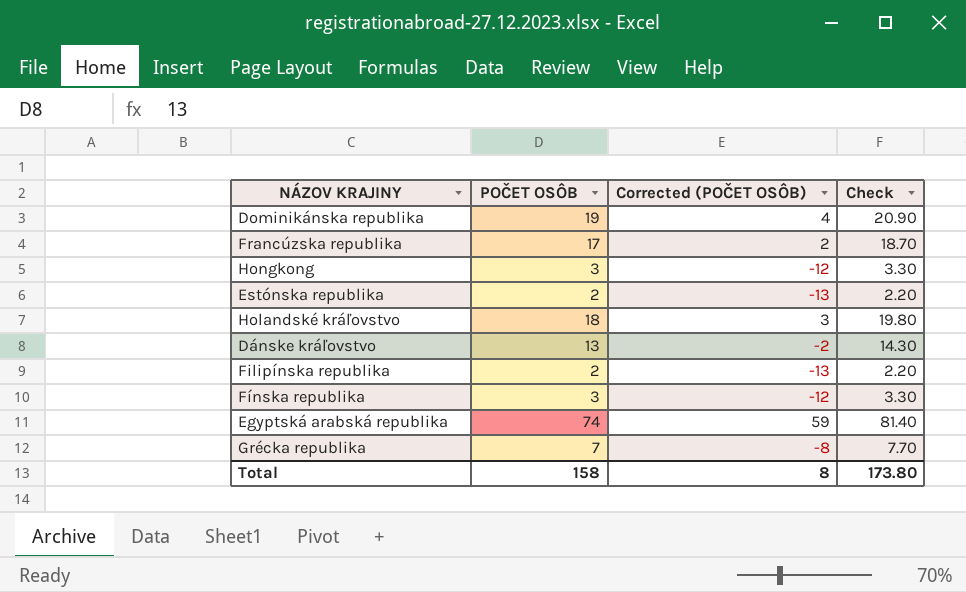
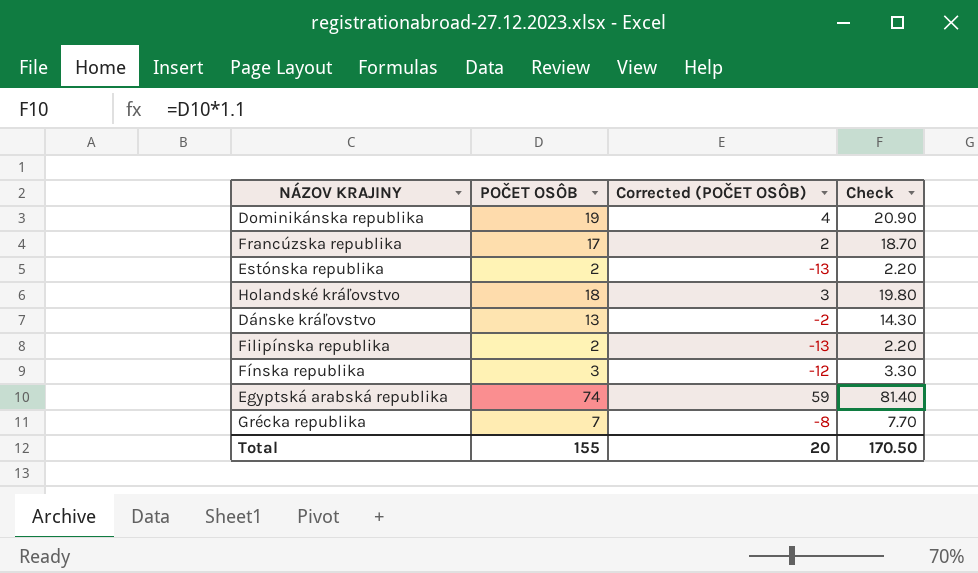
row Hongkong: 3 | -12 | 3.30 -> none
Total | POČET OSÔB: 158 -> 155
Total | Corrected (POČET OSÔB): 8 -> 20
Total | Check: 173.80 -> 170.50

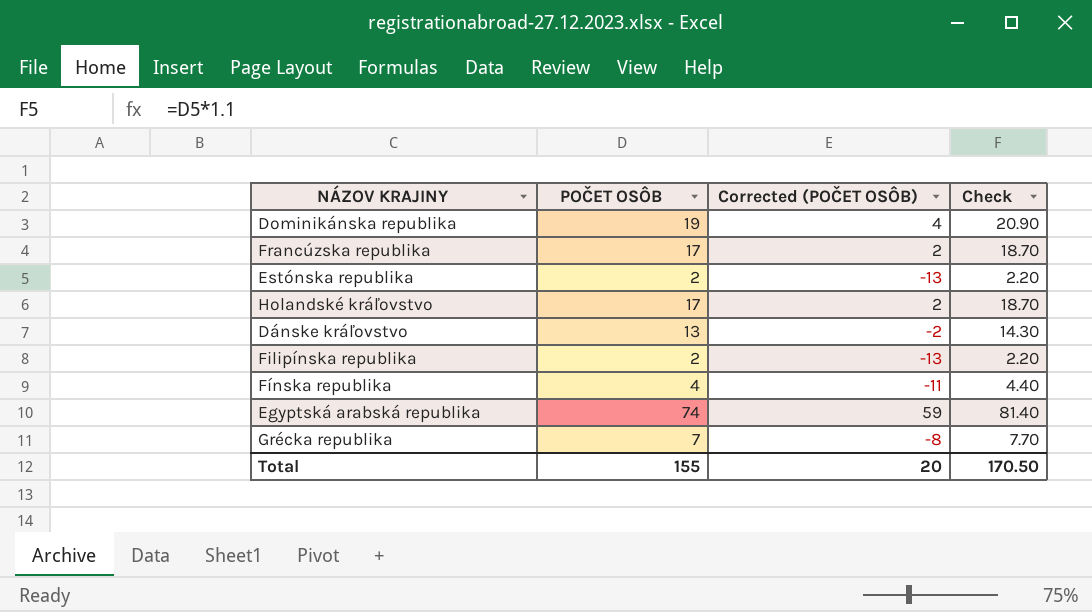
Holandské kráľovstvo | POČET OSÔB: 18 -> 17
Holandské kráľovstvo | Corrected (POČET OSÔB): 3 -> 2
Holandské kráľovstvo | Check: 19.80 -> 18.70
Fínska republika | POČET OSÔB: 3 -> 4
Fínska republika | Corrected (POČET OSÔB): -12 -> -11
Fínska republika | Check: 3.30 -> 4.40

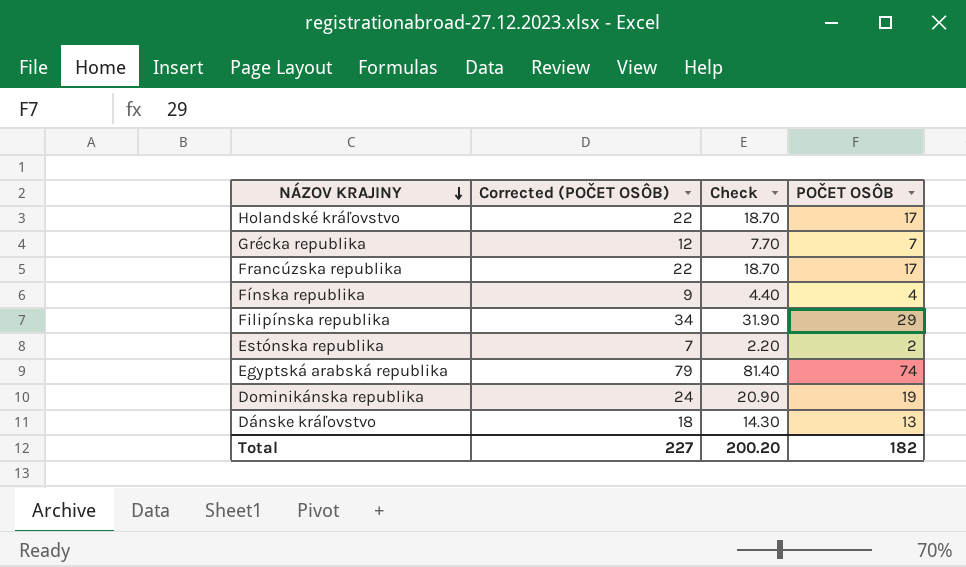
row order: none -> NÁZOV KRAJINY descending
column Corrected (POČET OSÔB) | formula: [POČET OSÔB] - 15 -> [POČET OSÔB] + 5
column POČET OSÔB | position: 2 -> 4
Filipínska republika | Check: 2.20 -> 31.90
Filipínska republika | POČET OSÔB: 2 -> 29
Total | Corrected (POČET OSÔB): 20 -> 227
Total | Check: 170.50 -> 200.20
Total | POČET OSÔB: 155 -> 182

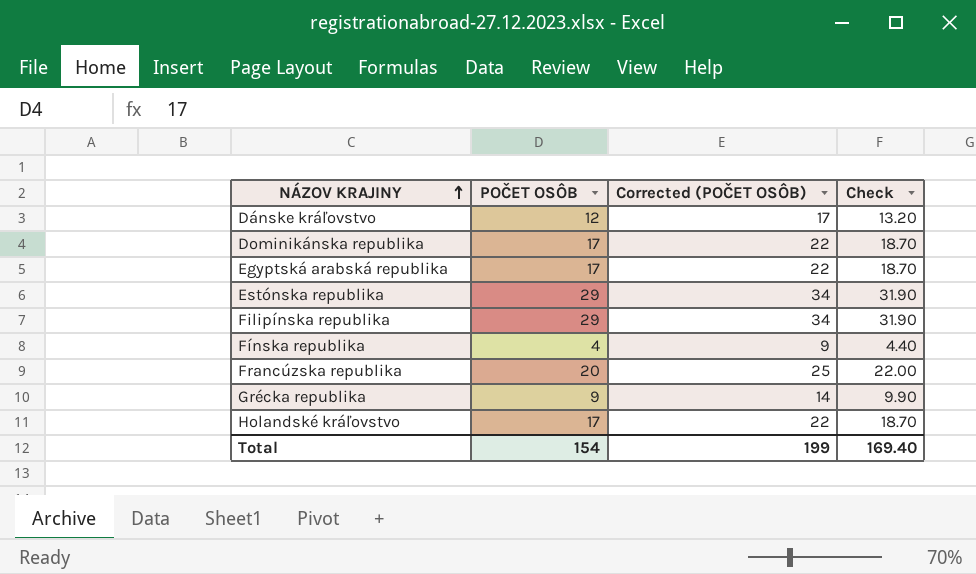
row order: NÁZOV KRAJINY descending -> NÁZOV KRAJINY ascending
column POČET OSÔB | position: 4 -> 2
Dánske kráľovstvo | POČET OSÔB: 13 -> 12
Dánske kráľovstvo | Corrected (POČET OSÔB): 18 -> 17
Dánske kráľovstvo | Check: 14.30 -> 13.20
Dominikánska republika | POČET OSÔB: 19 -> 17
Dominikánska republika | Corrected (POČET OSÔB): 24 -> 22
Dominikánska republika | Check: 20.90 -> 18.70
Egyptská arabská republika | POČET OSÔB: 74 -> 17
Egyptská arabská republika | Corrected (POČET OSÔB): 79 -> 22
Egyptská arabská republika | Check: 81.40 -> 18.70
Estónska republika | POČET OSÔB: 2 -> 29
Estónska republika | Corrected (POČET OSÔB): 7 -> 34
Estónska republika | Check: 2.20 -> 31.90
Francúzska republika | POČET OSÔB: 17 -> 20
Francúzska republika | Corrected (POČET OSÔB): 22 -> 25
Francúzska republika | Check: 18.70 -> 22.00
Grécka republika | POČET OSÔB: 7 -> 9
Grécka republika | Corrected (POČET OSÔB): 12 -> 14
Grécka republika | Check: 7.70 -> 9.90
Total | POČET OSÔB: 182 -> 154
Total | Corrected (POČET OSÔB): 227 -> 199
Total | Check: 200.20 -> 169.40

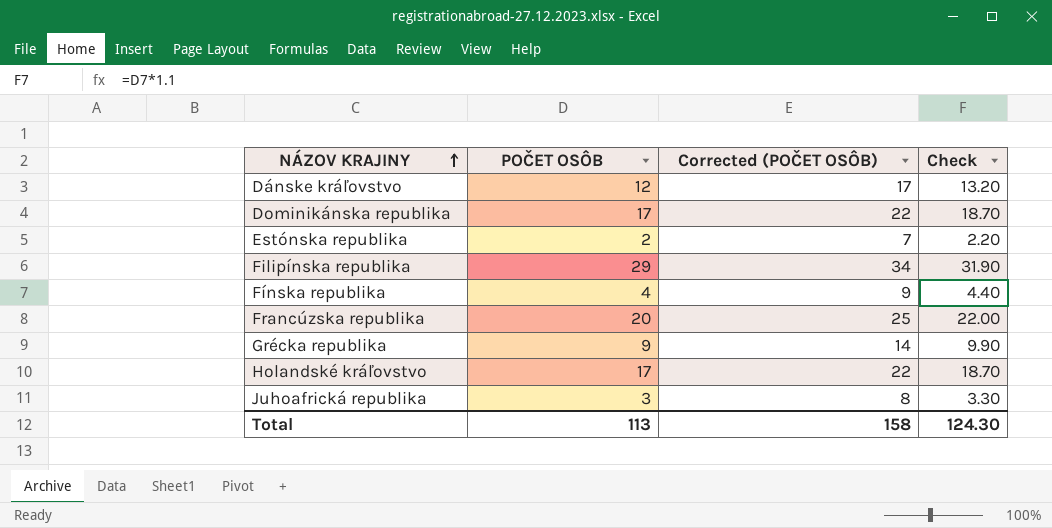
row Egyptská arabská republika: 17 | 22 | 18.70 -> none
Estónska republika | POČET OSÔB: 29 -> 2
Estónska republika | Corrected (POČET OSÔB): 34 -> 7
Estónska republika | Check: 31.90 -> 2.20
row Juhoafrická republika: none -> 3 | 8 | 3.30
Total | POČET OSÔB: 154 -> 113
Total | Corrected (POČET OSÔB): 199 -> 158
Total | Check: 169.40 -> 124.30

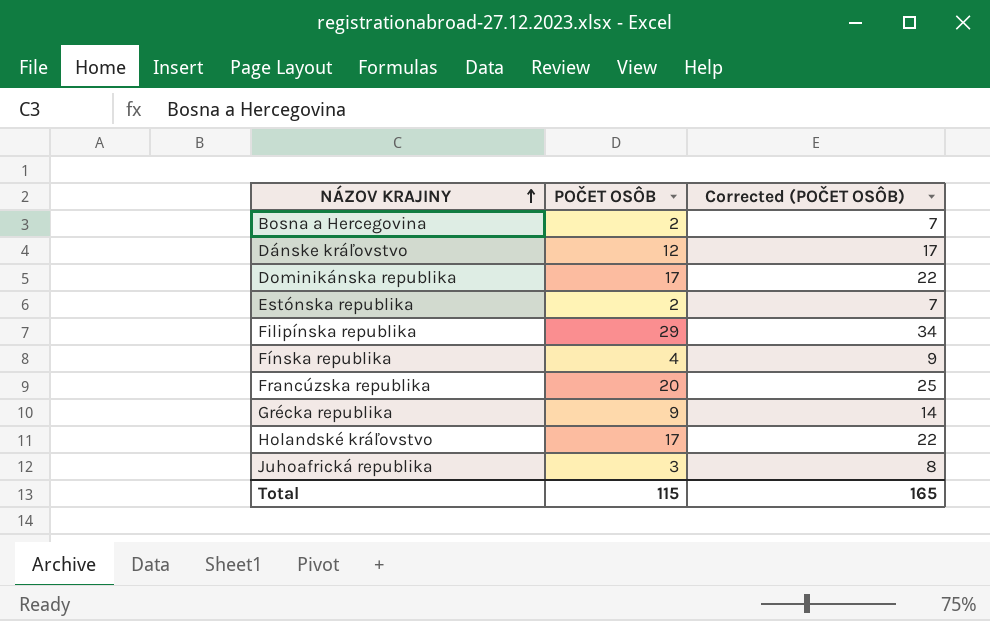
column Check | formula: [POČET OSÔB] * 1.1 -> none
row Bosna a Hercegovina: none -> 2 | 7
Total | POČET OSÔB: 113 -> 115
Total | Corrected (POČET OSÔB): 158 -> 165

